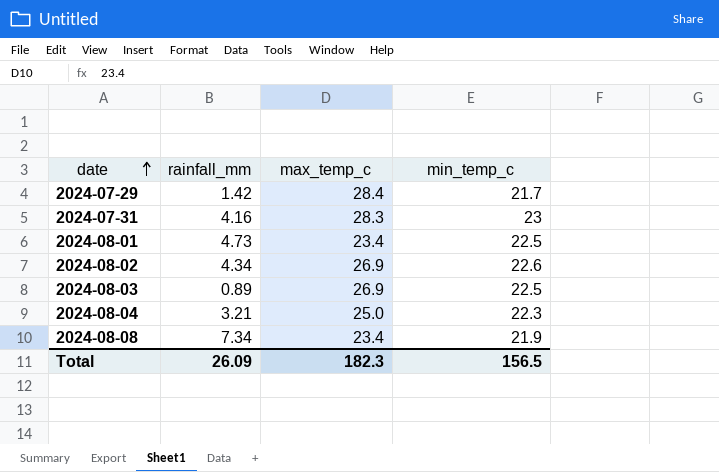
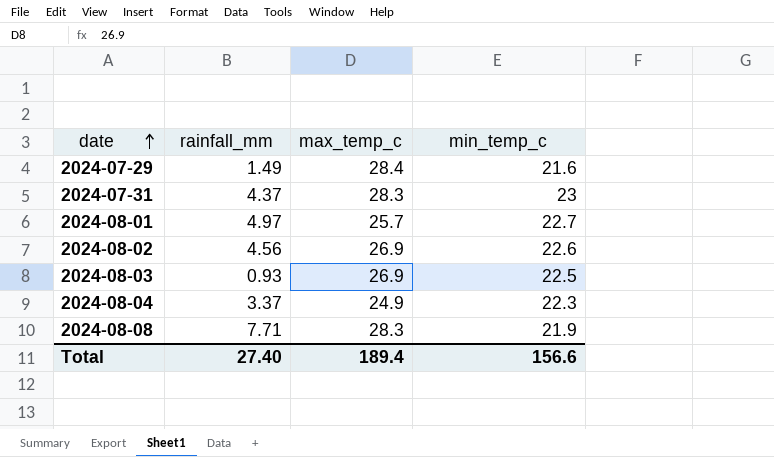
2024-07-29 | rainfall_mm: 1.42 -> 1.49
2024-07-29 | min_temp_c: 21.7 -> 21.6
2024-07-31 | rainfall_mm: 4.16 -> 4.37
2024-08-01 | rainfall_mm: 4.73 -> 4.97
2024-08-01 | max_temp_c: 23.4 -> 25.7
2024-08-01 | min_temp_c: 22.5 -> 22.7
2024-08-02 | rainfall_mm: 4.34 -> 4.56
2024-08-03 | rainfall_mm: 0.89 -> 0.93
2024-08-04 | rainfall_mm: 3.21 -> 3.37
2024-08-04 | max_temp_c: 25.0 -> 24.9
2024-08-08 | rainfall_mm: 7.34 -> 7.71
2024-08-08 | max_temp_c: 23.4 -> 28.3
Total | rainfall_mm: 26.09 -> 27.40
Total | max_temp_c: 182.3 -> 189.4
Total | min_temp_c: 156.5 -> 156.6

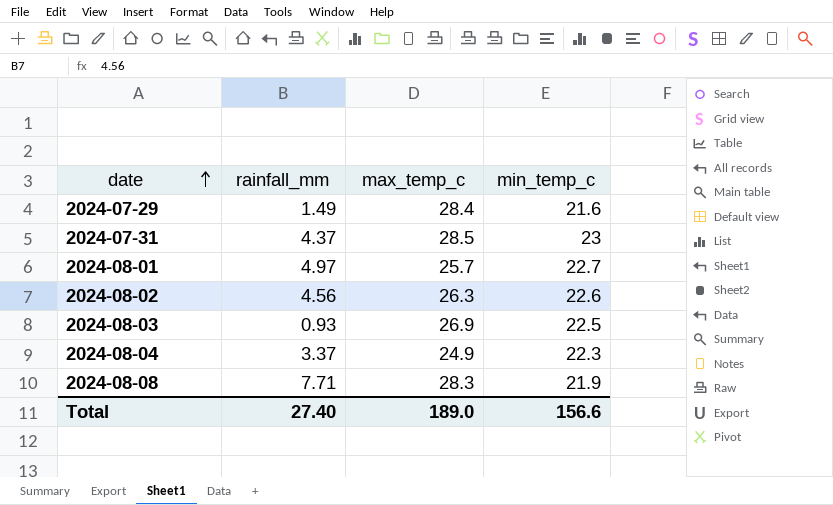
2024-07-31 | max_temp_c: 28.3 -> 28.5
2024-08-02 | max_temp_c: 26.9 -> 26.3
Total | max_temp_c: 189.4 -> 189.0

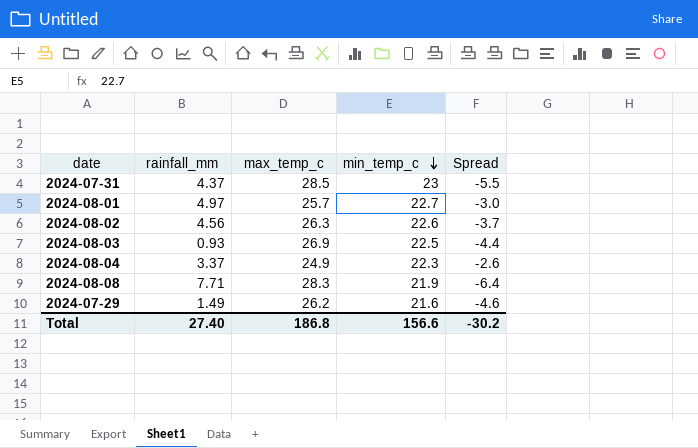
row order: date ascending -> min_temp_c descending
column Spread | formula: none -> [min_temp_c] - [max_temp_c]
2024-07-29 | max_temp_c: 28.4 -> 26.2
Total | max_temp_c: 189.0 -> 186.8

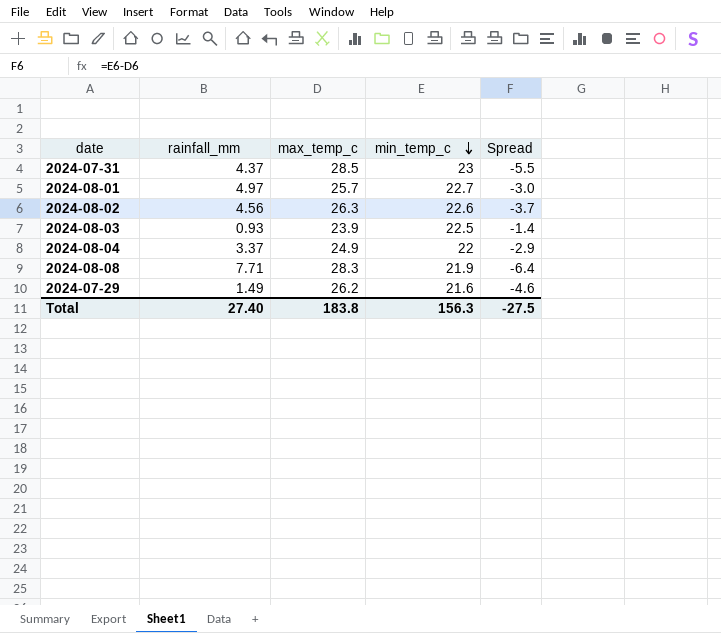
2024-08-03 | max_temp_c: 26.9 -> 23.9
2024-08-03 | Spread: -4.4 -> -1.4
2024-08-04 | min_temp_c: 22.3 -> 22
2024-08-04 | Spread: -2.6 -> -2.9
Total | max_temp_c: 186.8 -> 183.8
Total | min_temp_c: 156.6 -> 156.3
Total | Spread: -30.2 -> -27.5

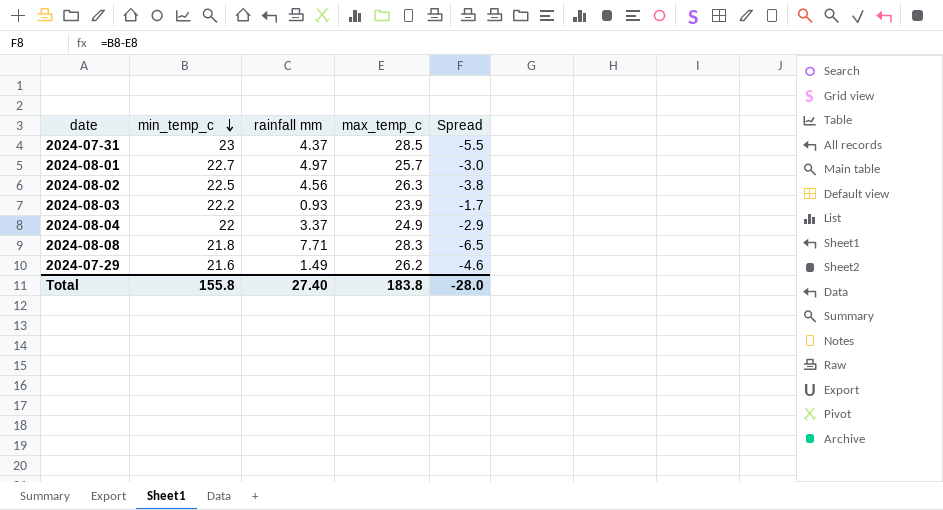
column min_temp_c | position: 4 -> 2
column name: rainfall_mm -> rainfall mm
2024-08-02 | min_temp_c: 22.6 -> 22.5
2024-08-02 | Spread: -3.7 -> -3.8
2024-08-03 | min_temp_c: 22.5 -> 22.2
2024-08-03 | Spread: -1.4 -> -1.7
2024-08-08 | min_temp_c: 21.9 -> 21.8
2024-08-08 | Spread: -6.4 -> -6.5
Total | min_temp_c: 156.3 -> 155.8
Total | Spread: -27.5 -> -28.0

